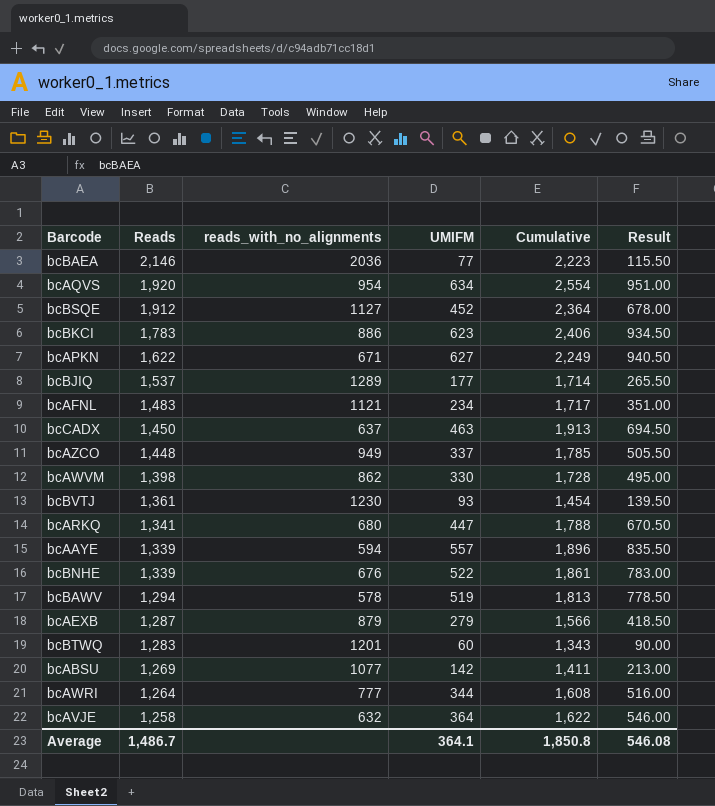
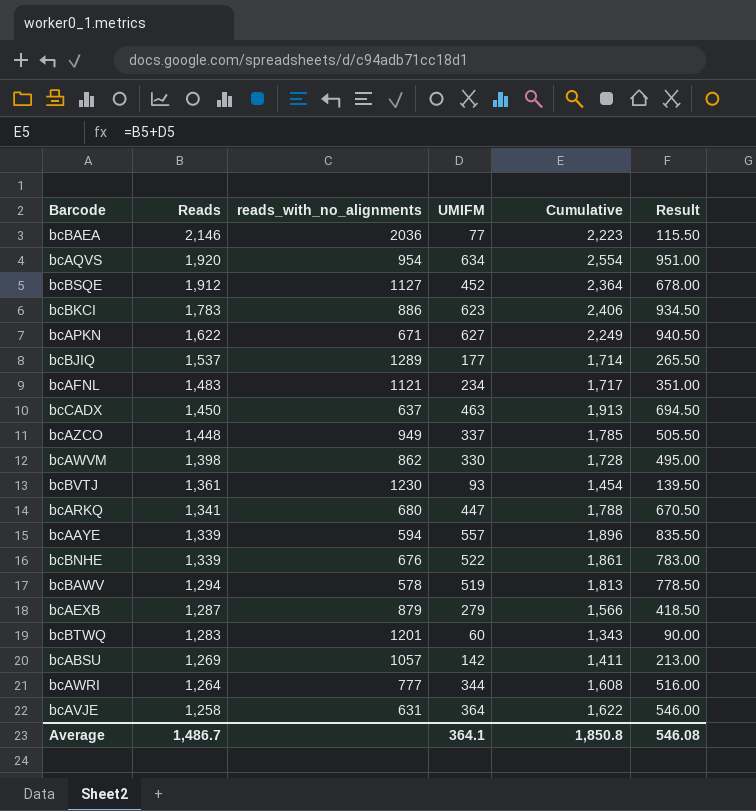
bcABSU | reads_with_no_alignments: 1077 -> 1057
bcAVJE | reads_with_no_alignments: 632 -> 631

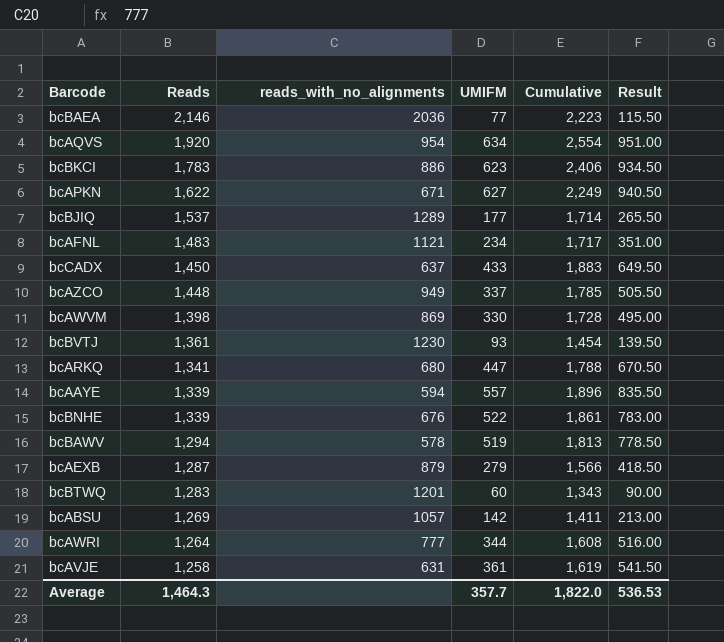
row bcBSQE: 1,912 | 1127 | 452 | 2,364 | 678.00 -> none
bcCADX | UMIFM: 463 -> 433
bcCADX | Cumulative: 1,913 -> 1,883
bcCADX | Result: 694.50 -> 649.50
bcAWVM | reads_with_no_alignments: 862 -> 869
bcAVJE | UMIFM: 364 -> 361
bcAVJE | Cumulative: 1,622 -> 1,619
bcAVJE | Result: 546.00 -> 541.50
Average | Reads: 1,486.7 -> 1,464.3
Average | UMIFM: 364.1 -> 357.7
Average | Cumulative: 1,850.8 -> 1,822.0
Average | Result: 546.08 -> 536.53

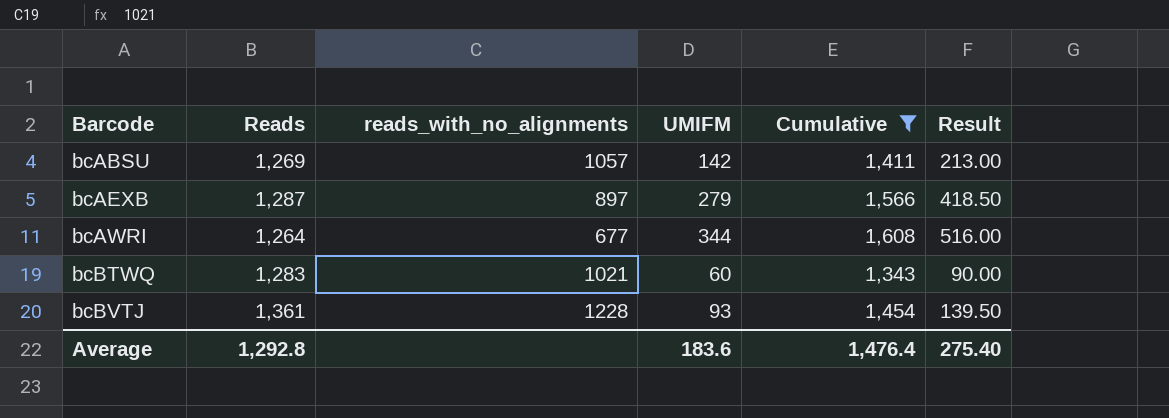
filter: none -> Cumulative <= 1,608
row order: Reads descending -> Barcode ascending
bcAEXB | reads_with_no_alignments: 879 -> 897
bcAWRI | reads_with_no_alignments: 777 -> 677
bcBTWQ | reads_with_no_alignments: 1201 -> 1021
bcBVTJ | reads_with_no_alignments: 1230 -> 1228
Average | Reads: 1,464.3 -> 1,292.8
Average | UMIFM: 357.7 -> 183.6
Average | Cumulative: 1,822.0 -> 1,476.4
Average | Result: 536.53 -> 275.40

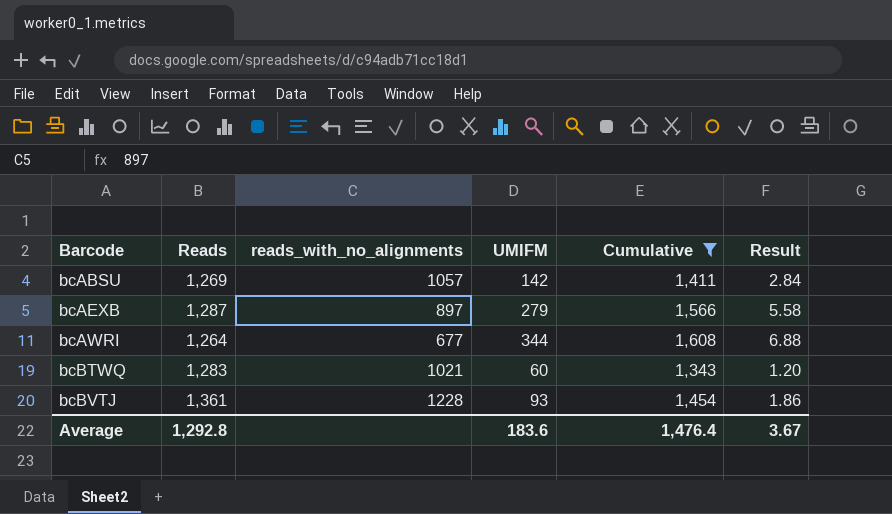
column Result | formula: [UMIFM] * 1.5 -> [UMIFM] * 0.02
Average | Result: 275.40 -> 3.67

